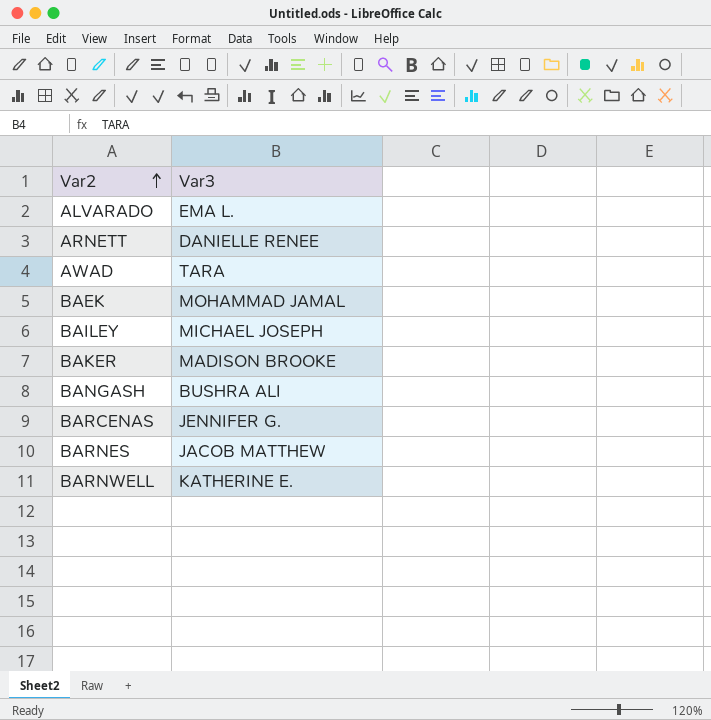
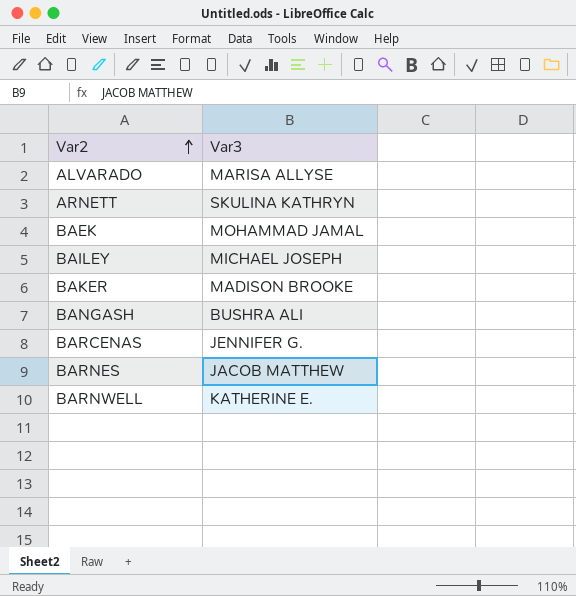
row AWAD: TARA -> none
ALVARADO | Var3: EMA L. -> MARISA ALLYSE
ARNETT | Var3: DANIELLE RENEE -> SKULINA KATHRYN

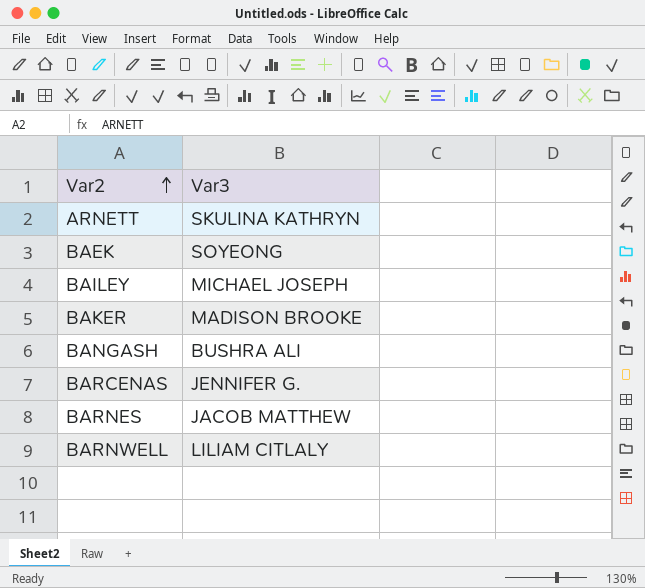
row ALVARADO: MARISA ALLYSE -> none
BAEK | Var3: MOHAMMAD JAMAL -> SOYEONG
BARNWELL | Var3: KATHERINE E. -> LILIAM CITLALY

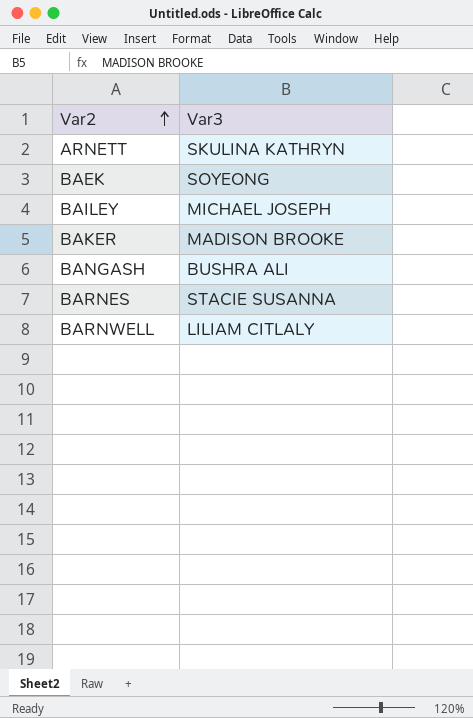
row BARCENAS: JENNIFER G. -> none
BARNES | Var3: JACOB MATTHEW -> STACIE SUSANNA

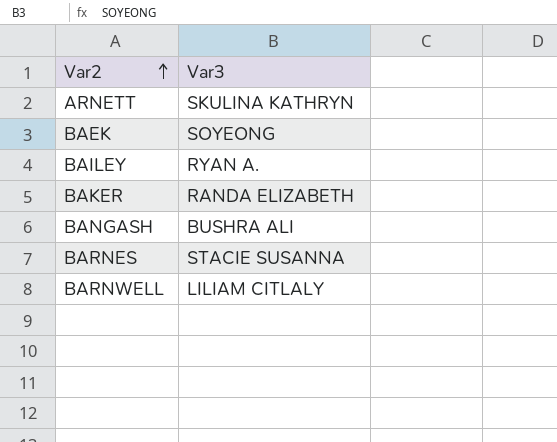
BAILEY | Var3: MICHAEL JOSEPH -> RYAN A.
BAKER | Var3: MADISON BROOKE -> RANDA ELIZABETH

